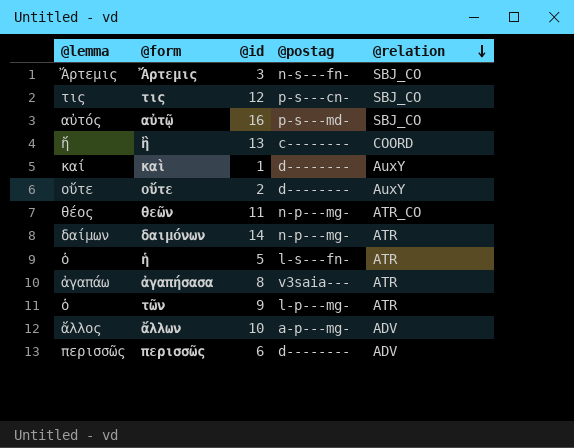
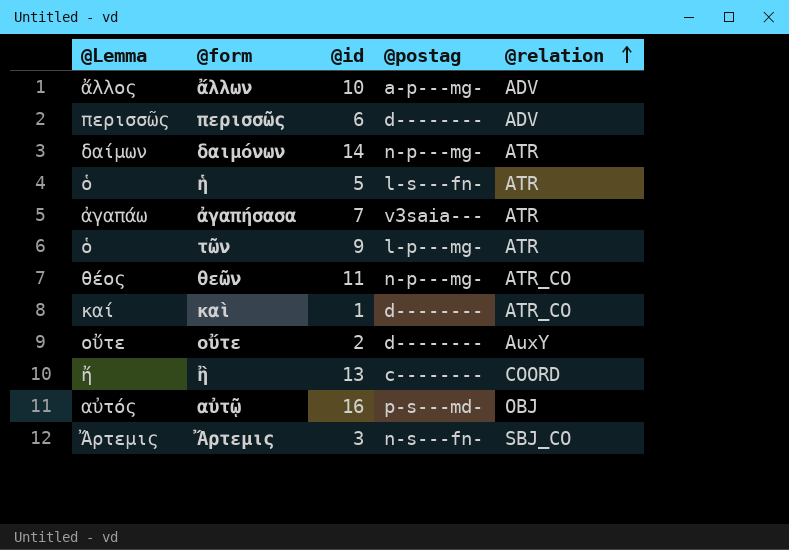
row order: @relation descending -> @relation ascending
column name: @lemma -> @Lemma
row τις: τις | 12 | p-s---cn- | SBJ_CO -> none
ἀγαπήσασα | @id: 8 -> 7
καὶ | @relation: AuxY -> ATR_CO
αὐτῷ | @relation: SBJ_CO -> OBJ

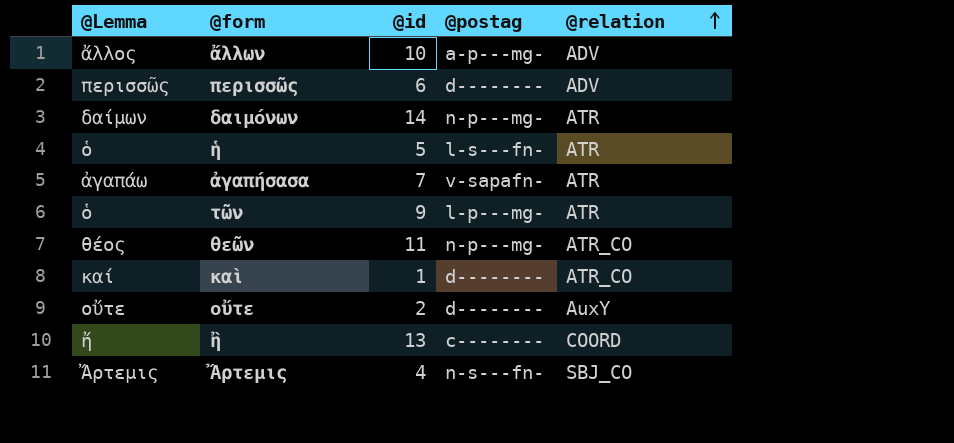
row αὐτῷ: αὐτός | 16 | p-s---md- | OBJ -> none
ἀγαπήσασα | @postag: v3saia--- -> v-sapafn-
Ἄρτεμις | @id: 3 -> 4

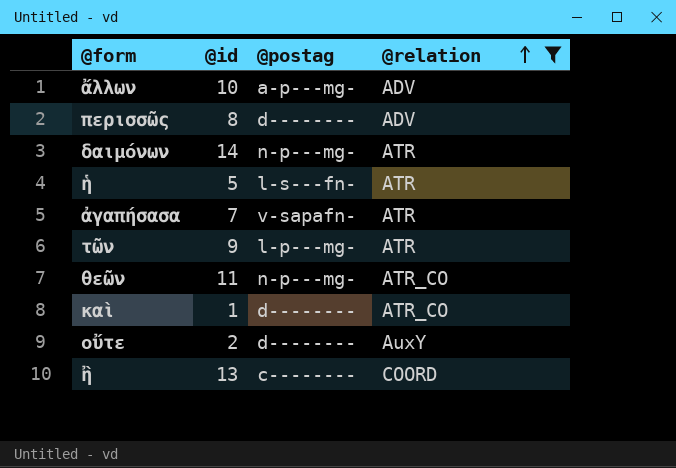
filter: none -> @relation != SBJ_CO
column @Lemma | position: 1 -> none
περισσῶς | @id: 6 -> 8

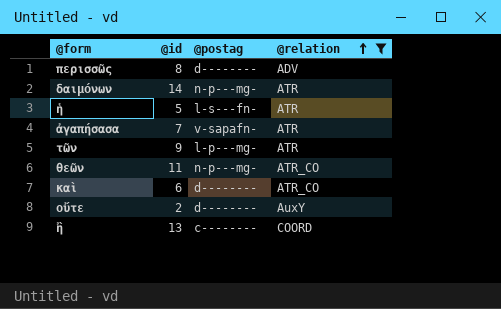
row ἄλλων: 10 | a-p---mg- | ADV -> none
καὶ | @id: 1 -> 6

